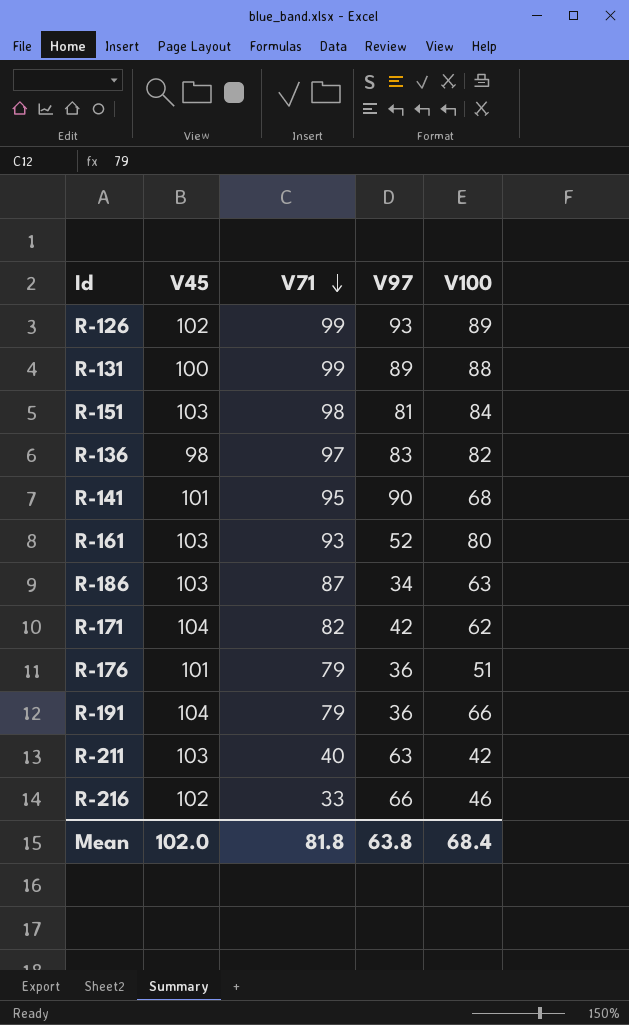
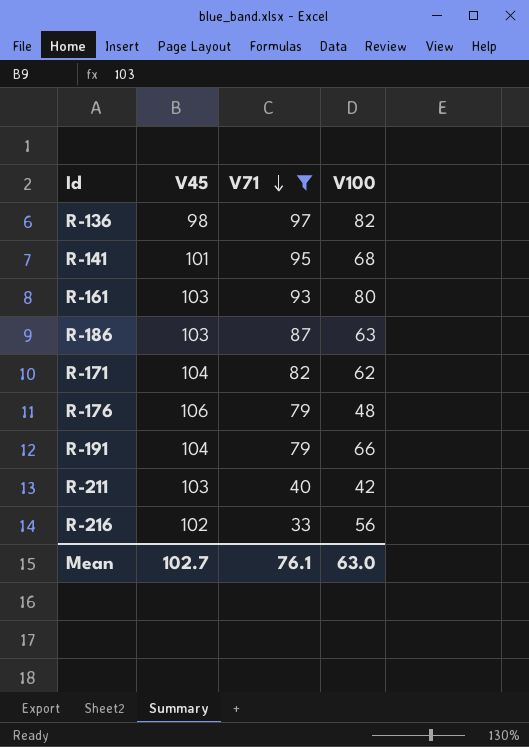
filter: none -> V71 <= 97
column V97 | position: 4 -> none
R-176 | V45: 101 -> 106
R-176 | V100: 51 -> 48
R-216 | V100: 46 -> 56
Mean | V45: 102.0 -> 102.7
Mean | V71: 81.8 -> 76.1
Mean | V100: 68.4 -> 63.0

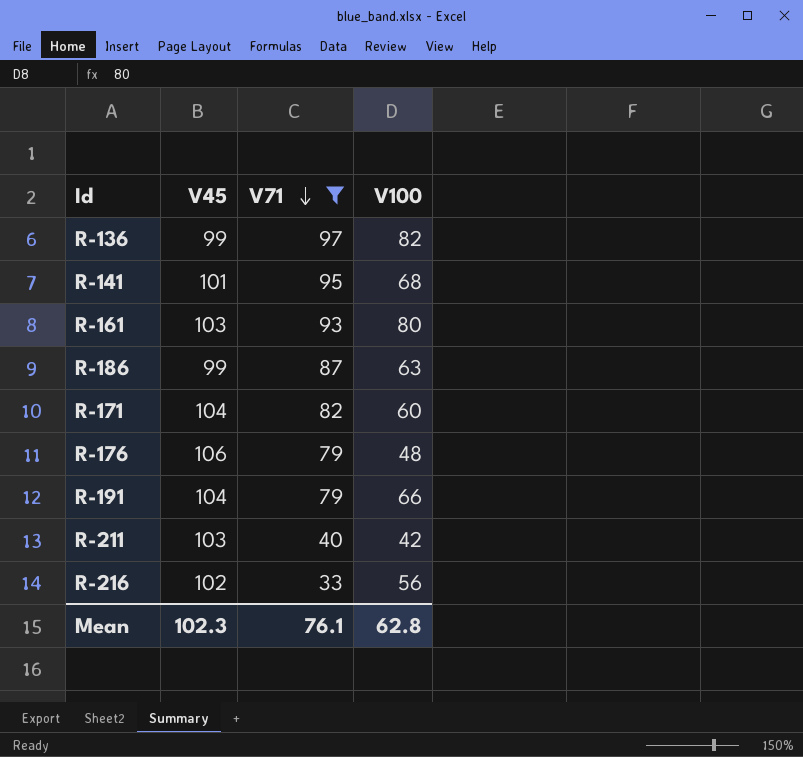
R-136 | V45: 98 -> 99
R-186 | V45: 103 -> 99
R-171 | V100: 62 -> 60
Mean | V45: 102.7 -> 102.3
Mean | V100: 63.0 -> 62.8

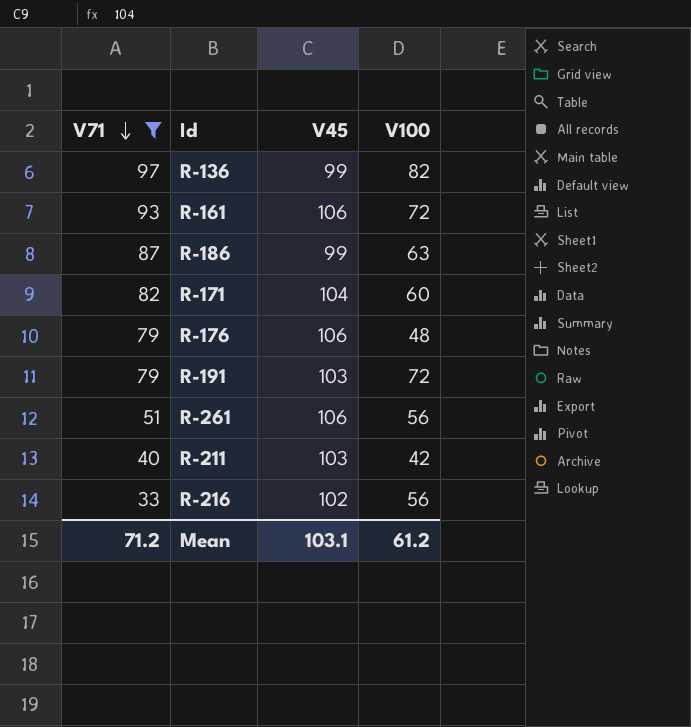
column V71 | position: 3 -> 1
row R-141: 101 | 95 | 68 -> none
R-161 | V45: 103 -> 106
R-161 | V100: 80 -> 72
R-191 | V45: 104 -> 103
R-191 | V100: 66 -> 72
row R-261: none -> 51 | 106 | 56
Mean | V71: 76.1 -> 71.2
Mean | V45: 102.3 -> 103.1
Mean | V100: 62.8 -> 61.2

